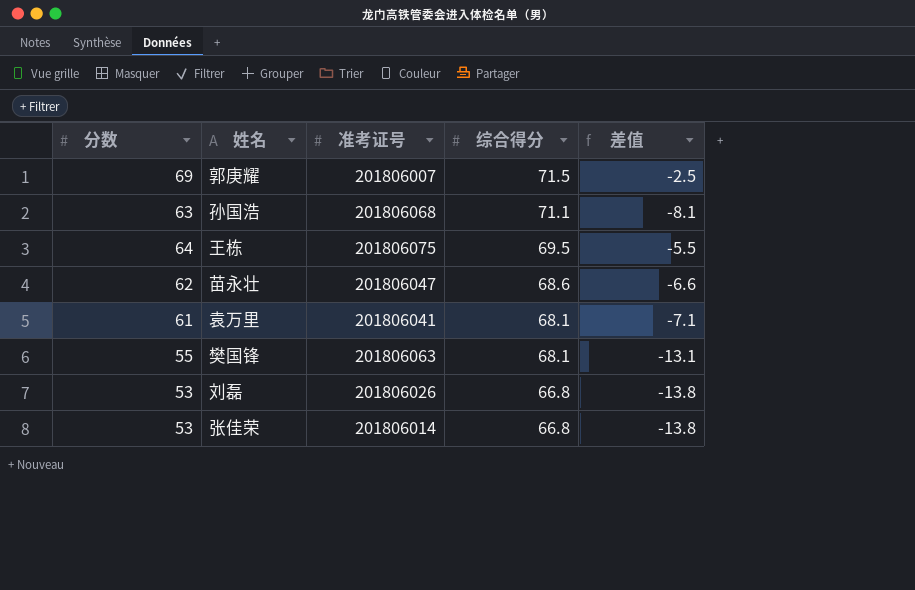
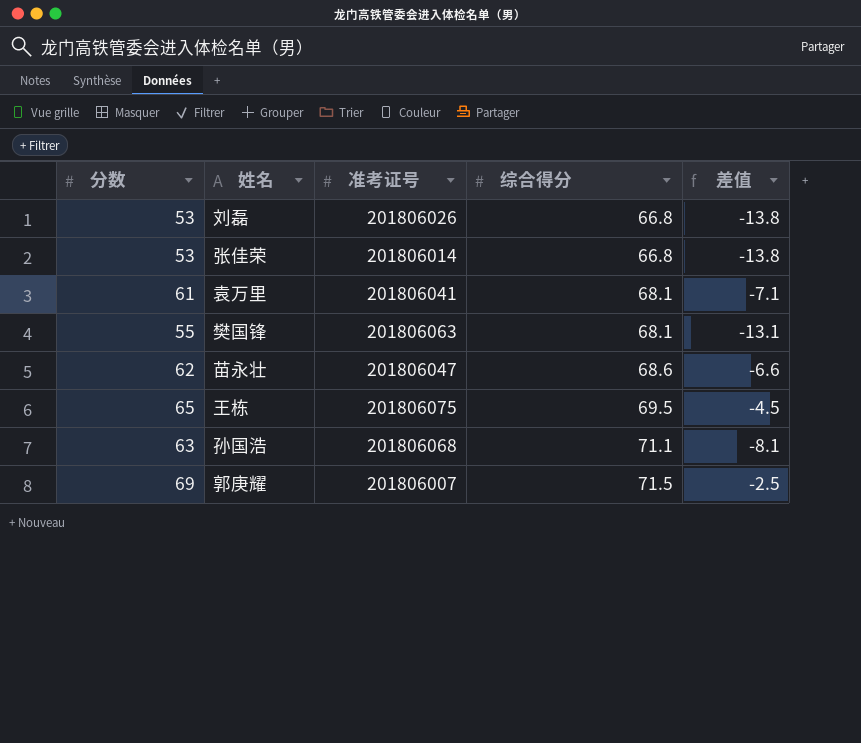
row order: 综合得分 descending -> 综合得分 ascending
王栋 | 分数: 64 -> 65
王栋 | 差值: -5.5 -> -4.5

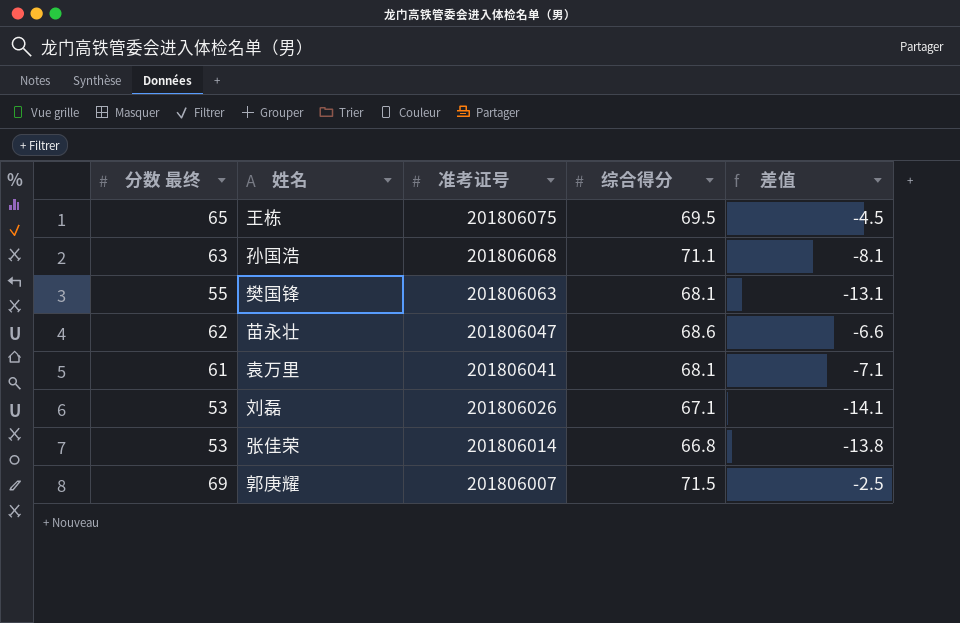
row order: 综合得分 ascending -> 准考证号 descending
column name: 分数 -> 分数 最终
刘磊 | 综合得分: 66.8 -> 67.1
刘磊 | 差值: -13.8 -> -14.1

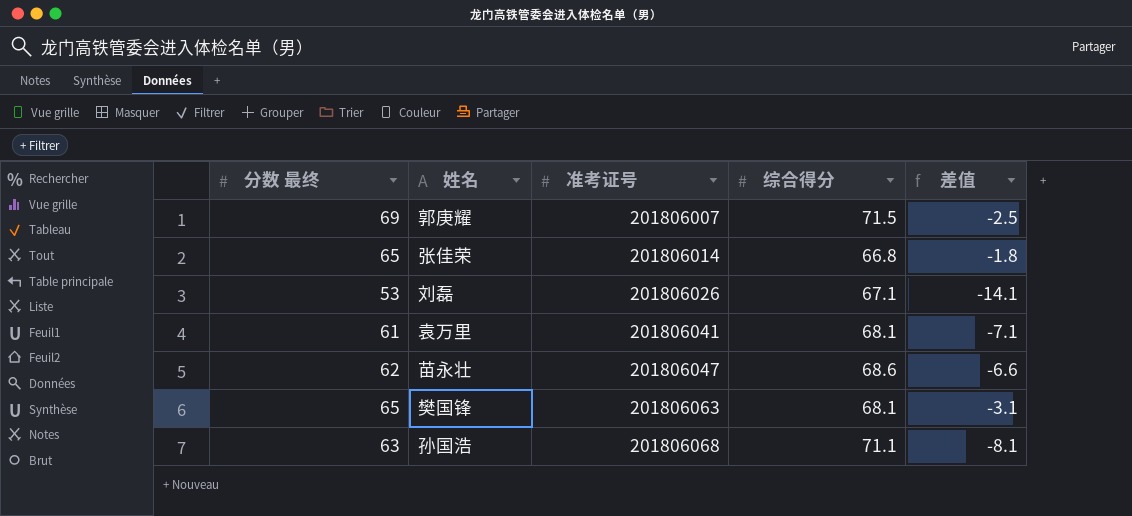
row order: 准考证号 descending -> 准考证号 ascending
row 王栋: 65 | 201806075 | 69.5 | -4.5 -> none
张佳荣 | 分数 最终: 53 -> 65
张佳荣 | 差值: -13.8 -> -1.8
樊国锋 | 分数 最终: 55 -> 65
樊国锋 | 差值: -13.1 -> -3.1

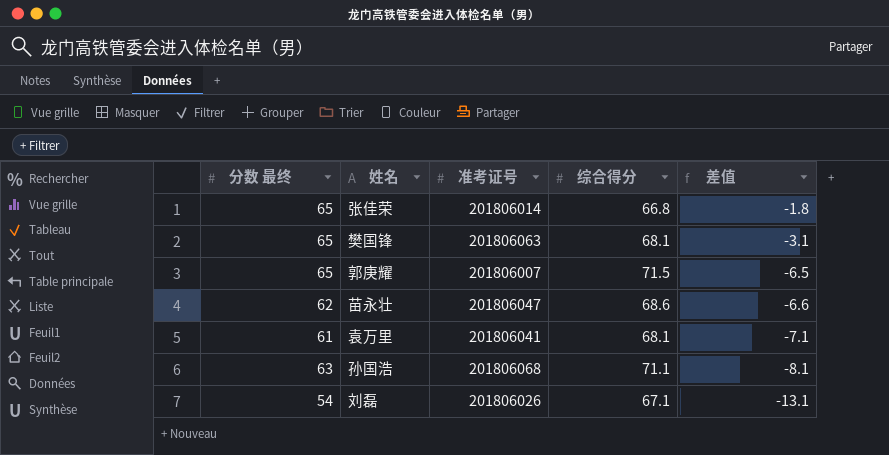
row order: 准考证号 ascending -> 差值 descending
郭庚耀 | 分数 最终: 69 -> 65
郭庚耀 | 差值: -2.5 -> -6.5
刘磊 | 分数 最终: 53 -> 54
刘磊 | 差值: -14.1 -> -13.1

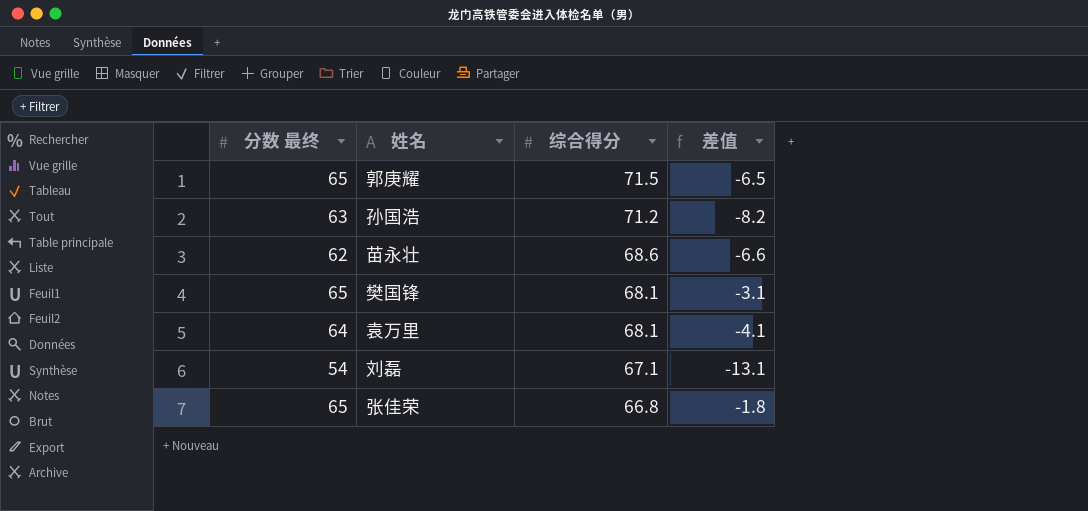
row order: 差值 descending -> 综合得分 descending
column 准考证号 | position: 3 -> none
孙国浩 | 综合得分: 71.1 -> 71.2
孙国浩 | 差值: -8.1 -> -8.2
袁万里 | 分数 最终: 61 -> 64
袁万里 | 差值: -7.1 -> -4.1

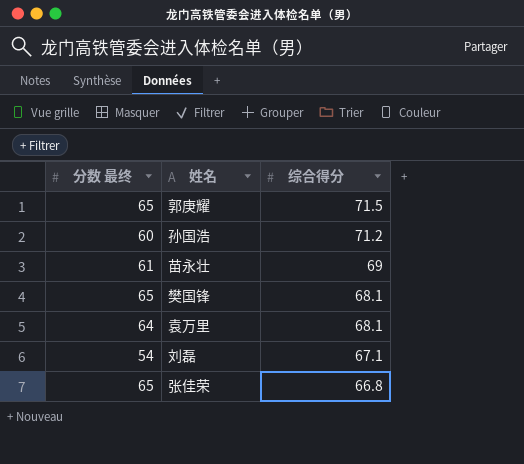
column 差值 | formula: [分数 最终] - [综合得分] -> none
孙国浩 | 分数 最终: 63 -> 60
苗永壮 | 分数 最终: 62 -> 61
苗永壮 | 综合得分: 68.6 -> 69

